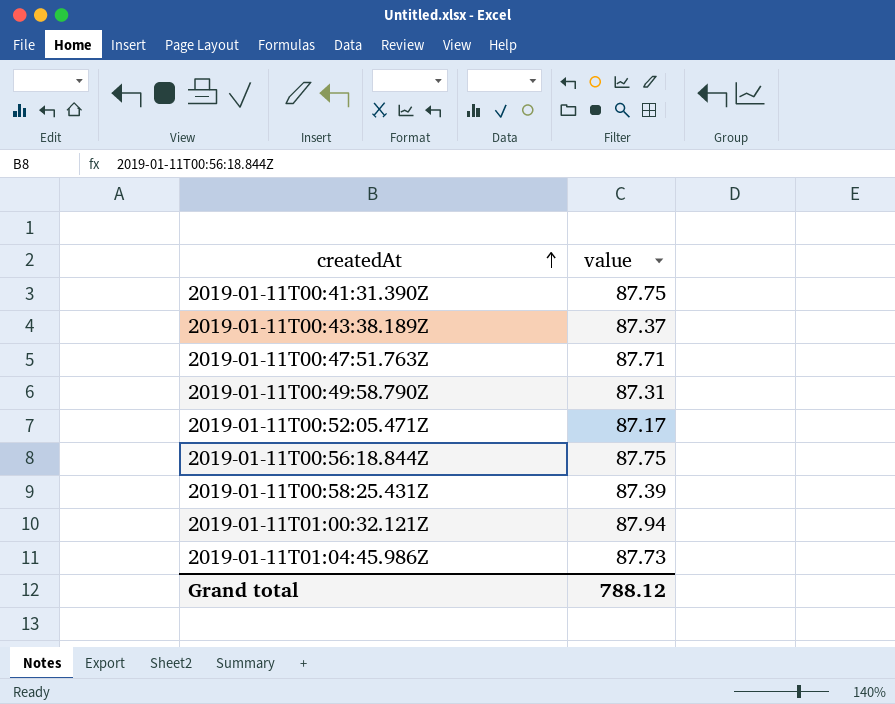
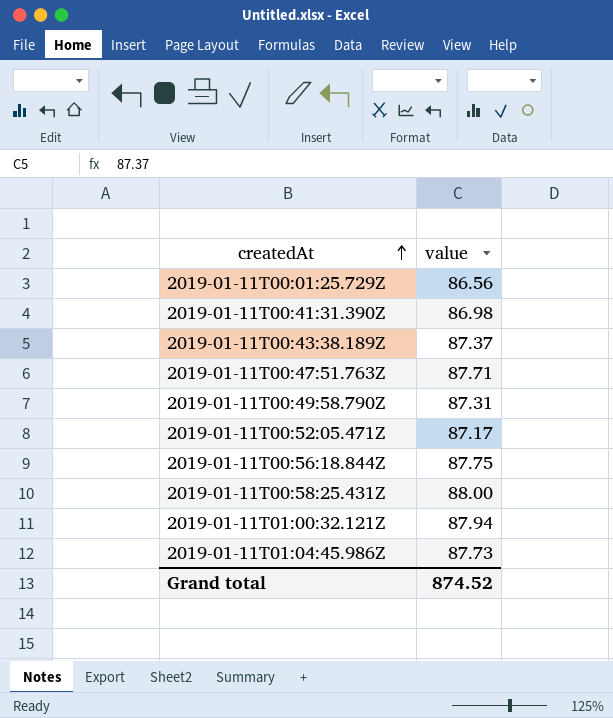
row 2019-01-11T00:01:25.729Z: none -> 86.56
2019-01-11T00:41:31.390Z | value: 87.75 -> 86.98
2019-01-11T00:58:25.431Z | value: 87.39 -> 88.00
Grand total | value: 788.12 -> 874.52

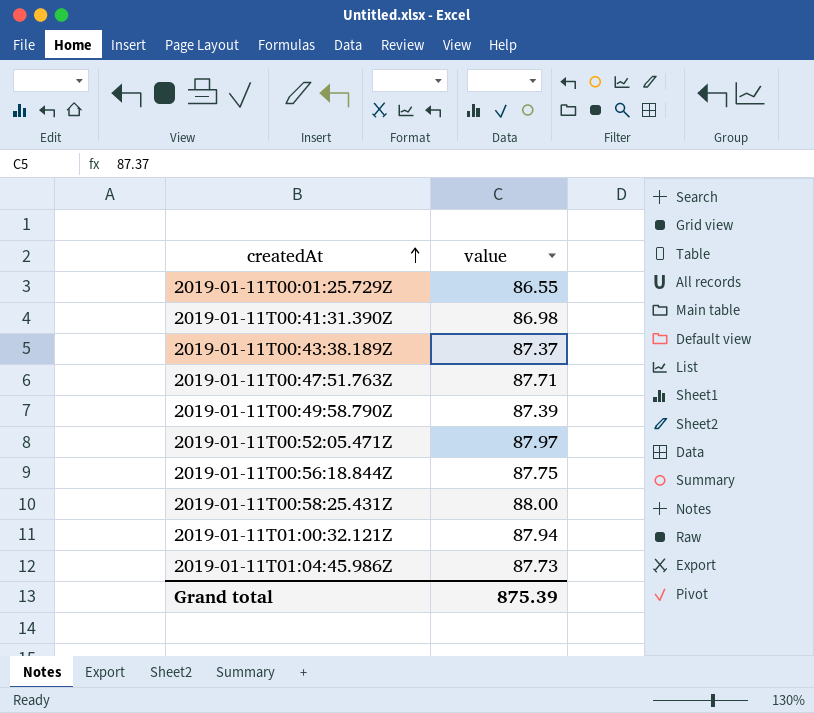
2019-01-11T00:01:25.729Z | value: 86.56 -> 86.55
2019-01-11T00:49:58.790Z | value: 87.31 -> 87.39
2019-01-11T00:52:05.471Z | value: 87.17 -> 87.97
Grand total | value: 874.52 -> 875.39

